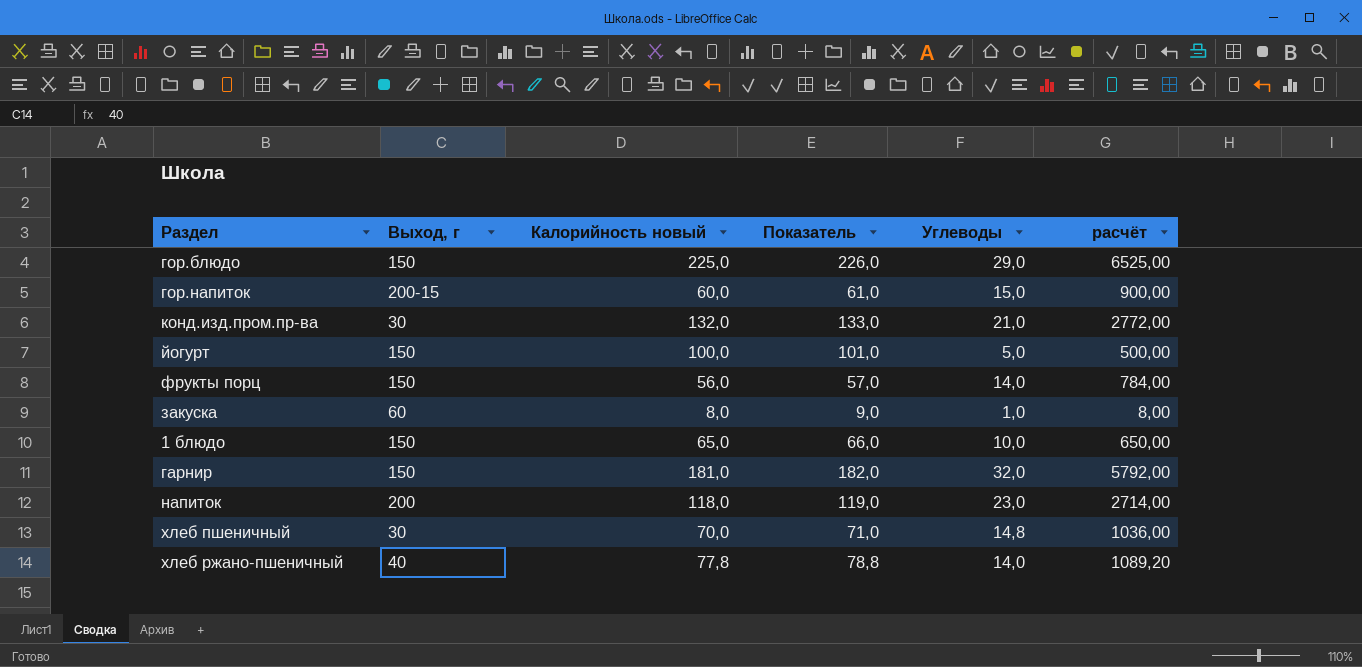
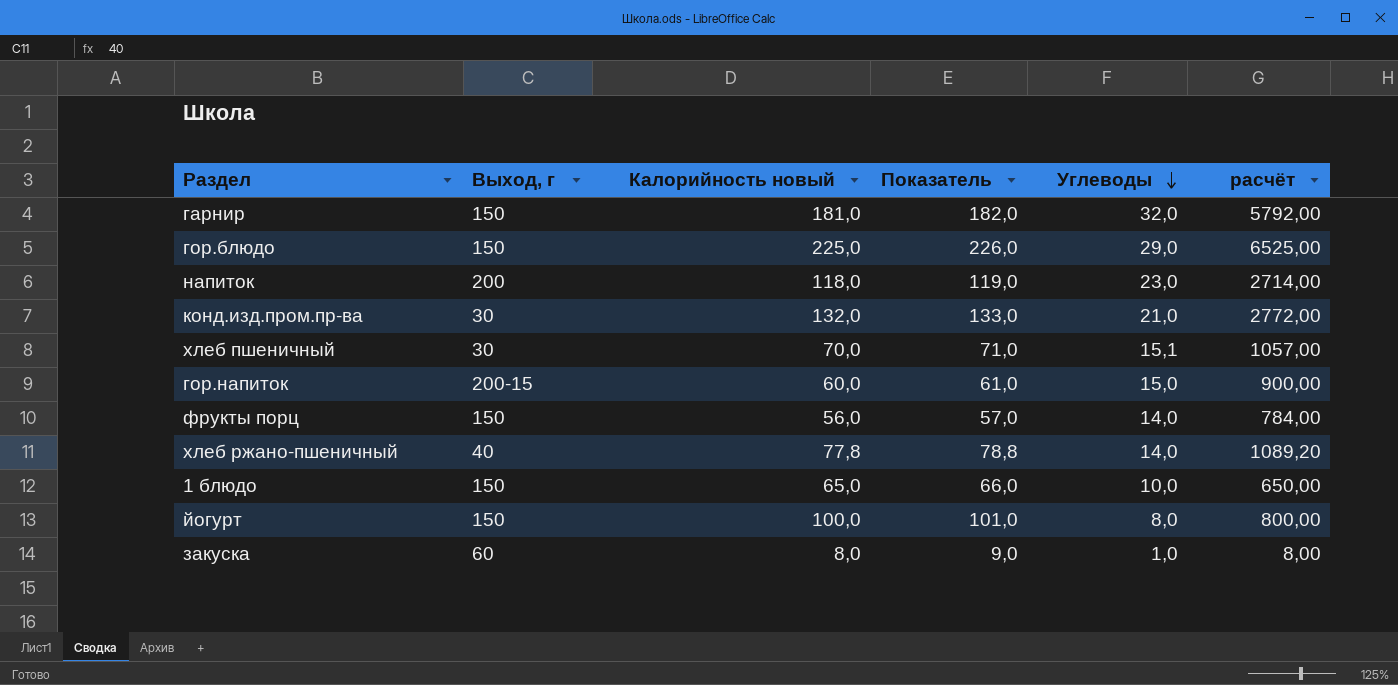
row order: none -> Углеводы descending
хлеб пшеничный | Углеводы: 14,8 -> 15,1
хлеб пшеничный | расчёт: 1036,00 -> 1057,00
йогурт | Углеводы: 5,0 -> 8,0
йогурт | расчёт: 500,00 -> 800,00

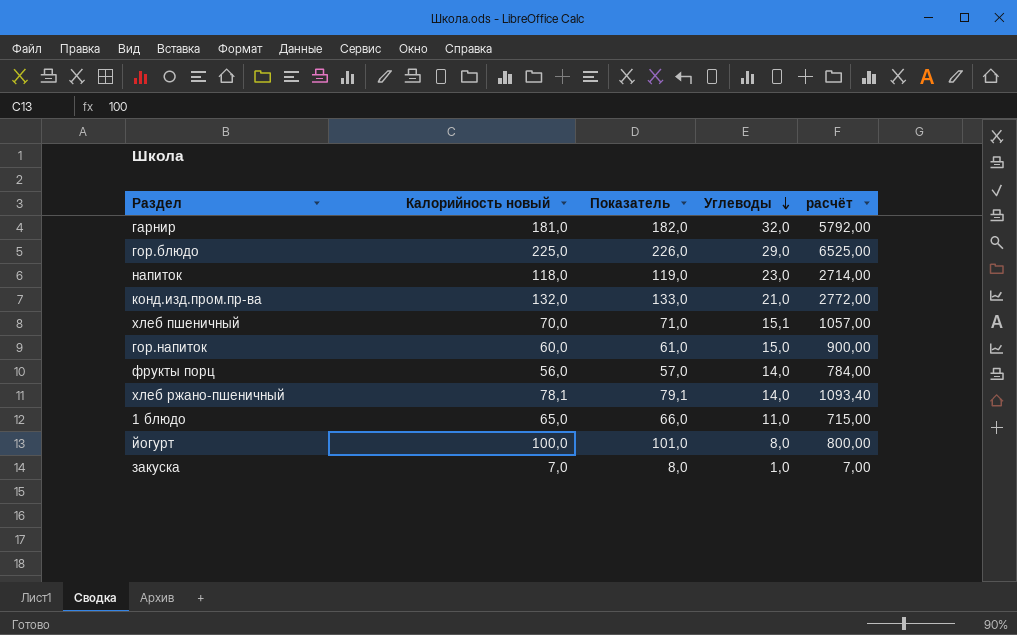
column Выход, г | position: 2 -> none
хлеб ржано-пшеничный | Калорийность новый: 77,8 -> 78,1
хлеб ржано-пшеничный | Показатель: 78,8 -> 79,1
хлеб ржано-пшеничный | расчёт: 1089,20 -> 1093,40
1 блюдо | Углеводы: 10,0 -> 11,0
1 блюдо | расчёт: 650,00 -> 715,00
закуска | Калорийность новый: 8,0 -> 7,0
закуска | Показатель: 9,0 -> 8,0
закуска | расчёт: 8,00 -> 7,00

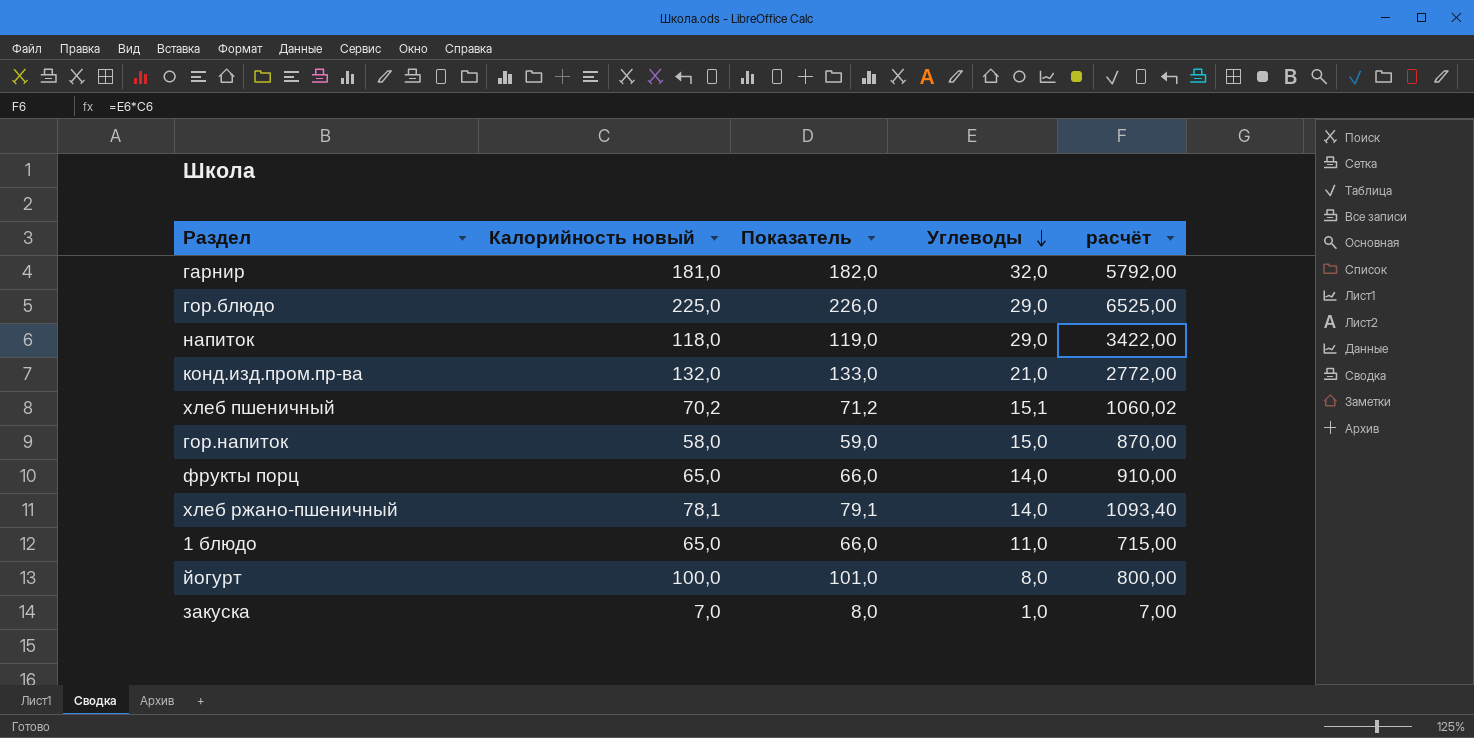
напиток | Углеводы: 23,0 -> 29,0
напиток | расчёт: 2714,00 -> 3422,00
хлеб пшеничный | Калорийность новый: 70,0 -> 70,2
хлеб пшеничный | Показатель: 71,0 -> 71,2
хлеб пшеничный | расчёт: 1057,00 -> 1060,02
гор.напиток | Калорийность новый: 60,0 -> 58,0
гор.напиток | Показатель: 61,0 -> 59,0
гор.напиток | расчёт: 900,00 -> 870,00
фрукты порц | Калорийность новый: 56,0 -> 65,0
фрукты порц | Показатель: 57,0 -> 66,0
фрукты порц | расчёт: 784,00 -> 910,00

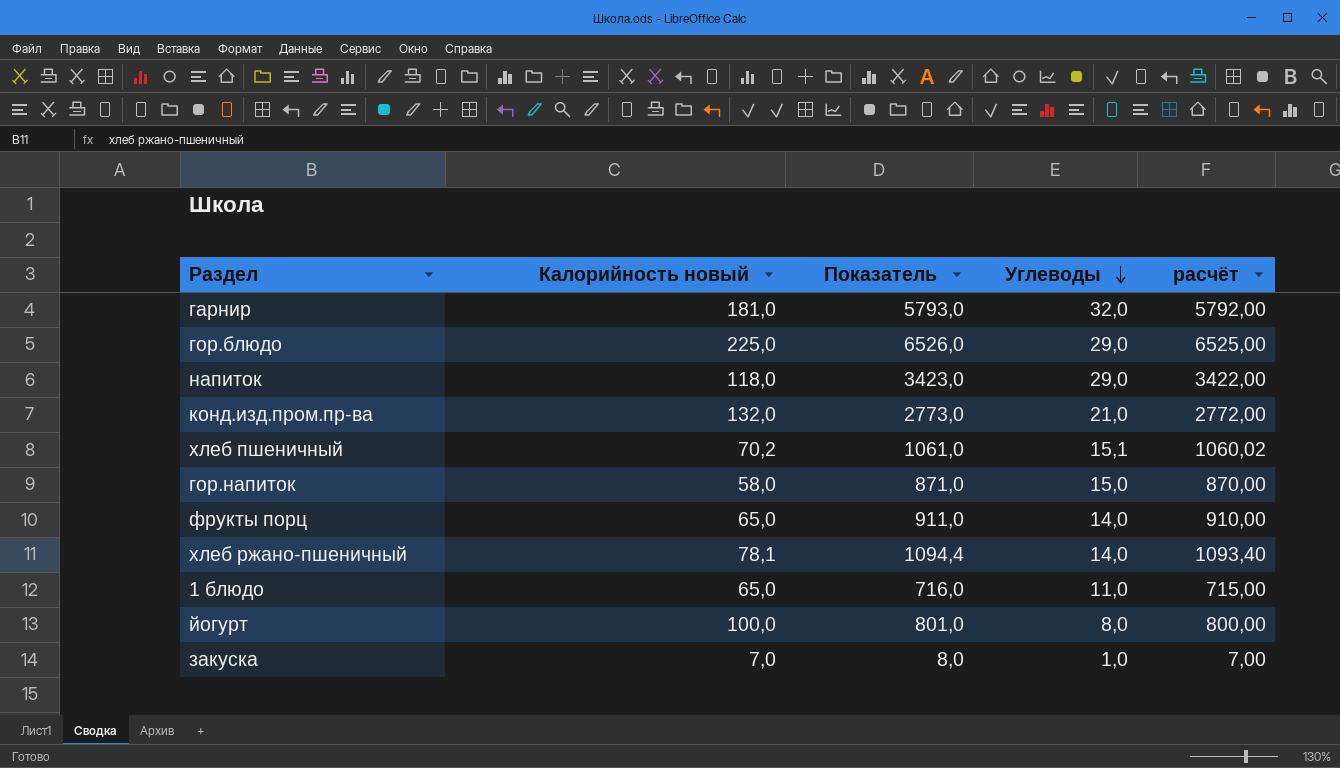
column Показатель | formula: [Калорийность новый] + 1 -> [расчёт] + 1

